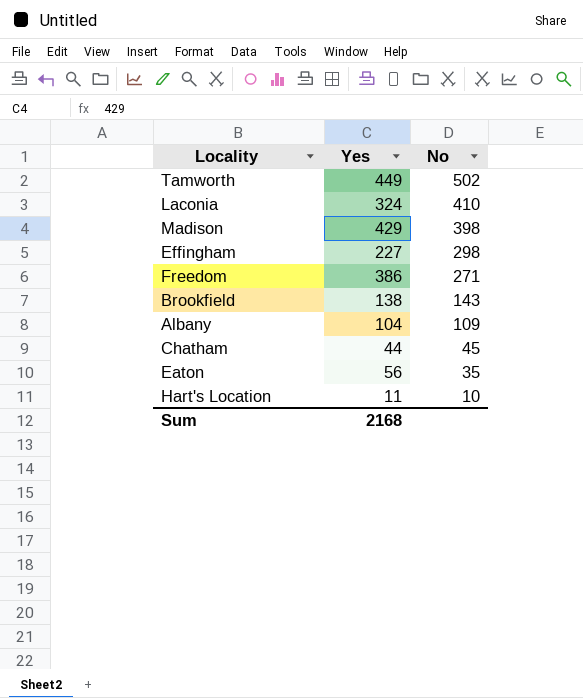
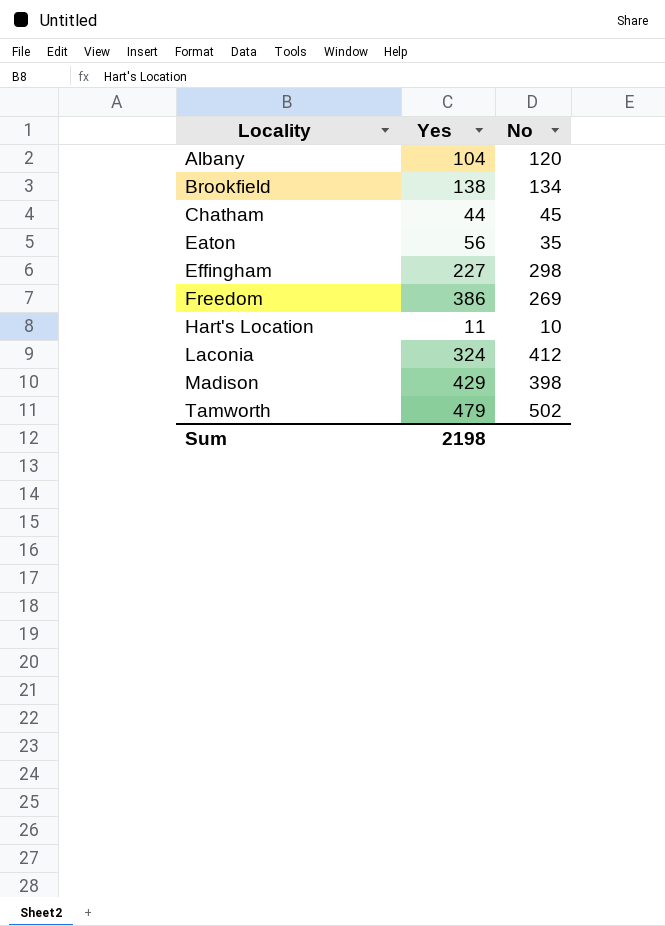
row order: No descending -> Locality ascending
Albany | No: 109 -> 120
Brookfield | No: 143 -> 134
Freedom | No: 271 -> 269
Laconia | No: 410 -> 412
Tamworth | Yes: 449 -> 479
Sum | Yes: 2168 -> 2198

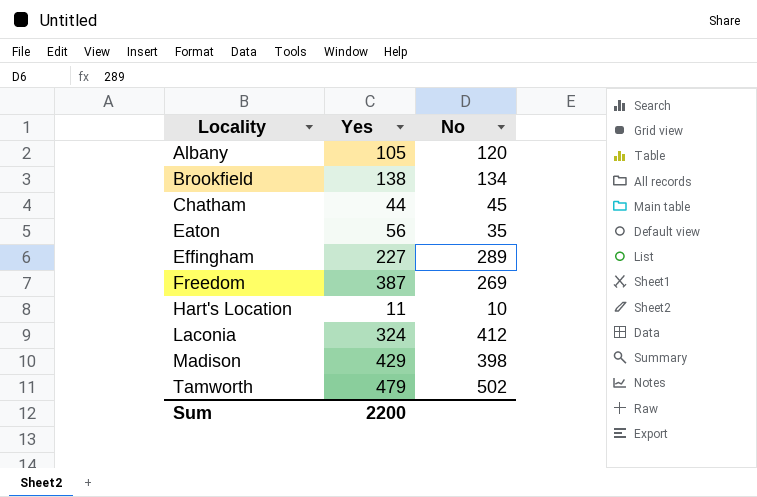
Albany | Yes: 104 -> 105
Effingham | No: 298 -> 289
Freedom | Yes: 386 -> 387
Sum | Yes: 2198 -> 2200

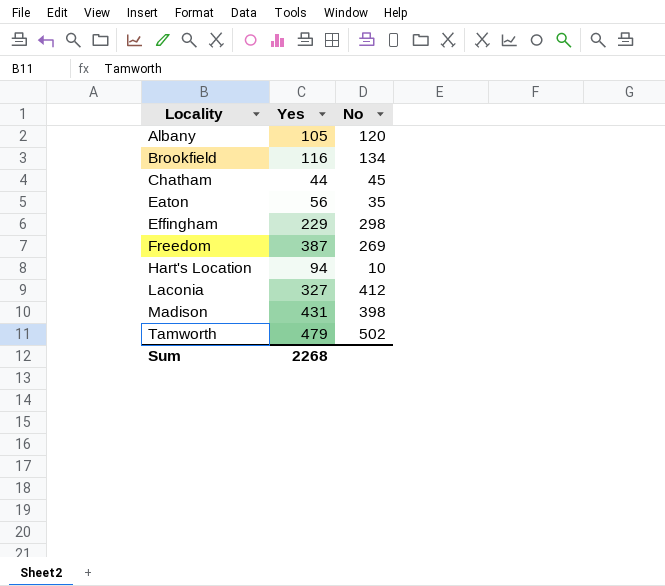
Brookfield | Yes: 138 -> 116
Effingham | Yes: 227 -> 229
Effingham | No: 289 -> 298
Hart's Location | Yes: 11 -> 94
Laconia | Yes: 324 -> 327
Madison | Yes: 429 -> 431
Sum | Yes: 2200 -> 2268

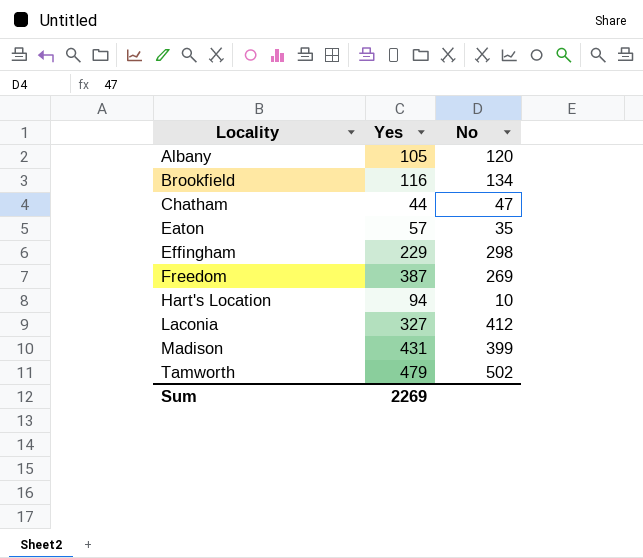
Chatham | No: 45 -> 47
Eaton | Yes: 56 -> 57
Madison | No: 398 -> 399
Sum | Yes: 2268 -> 2269

